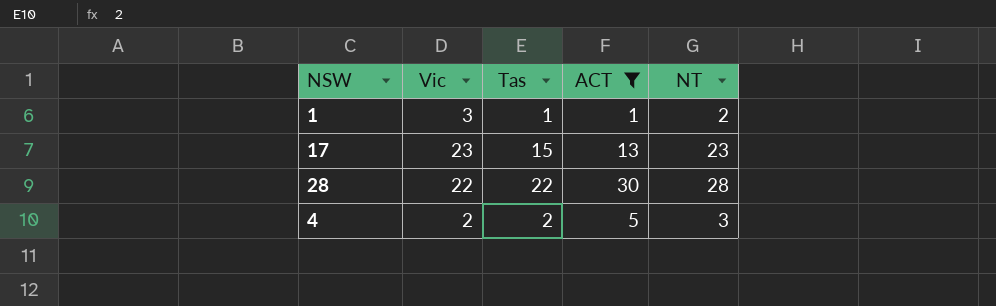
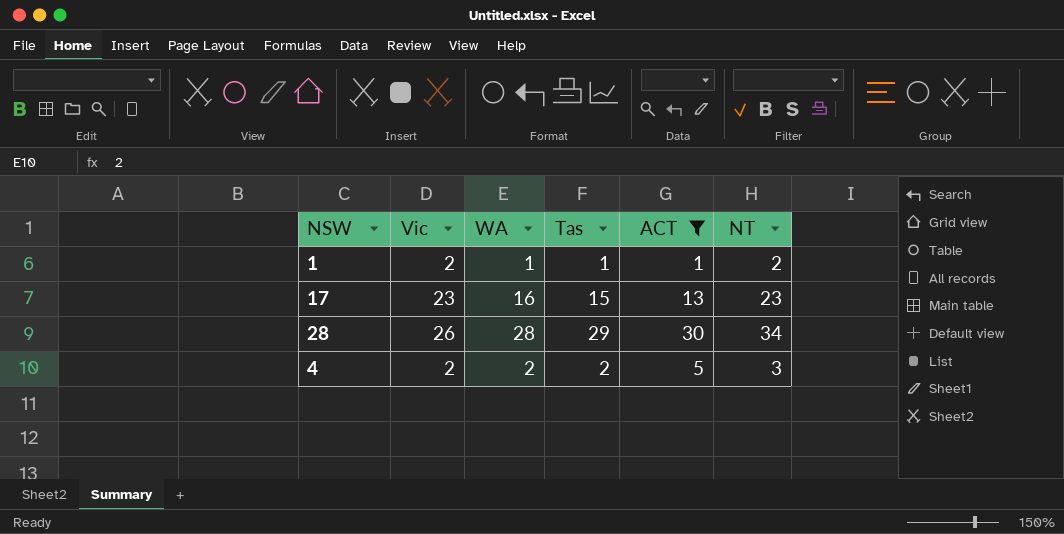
column WA | position: none -> 3
1 | Vic: 3 -> 2
28 | Vic: 22 -> 26
28 | Tas: 22 -> 29
28 | NT: 28 -> 34

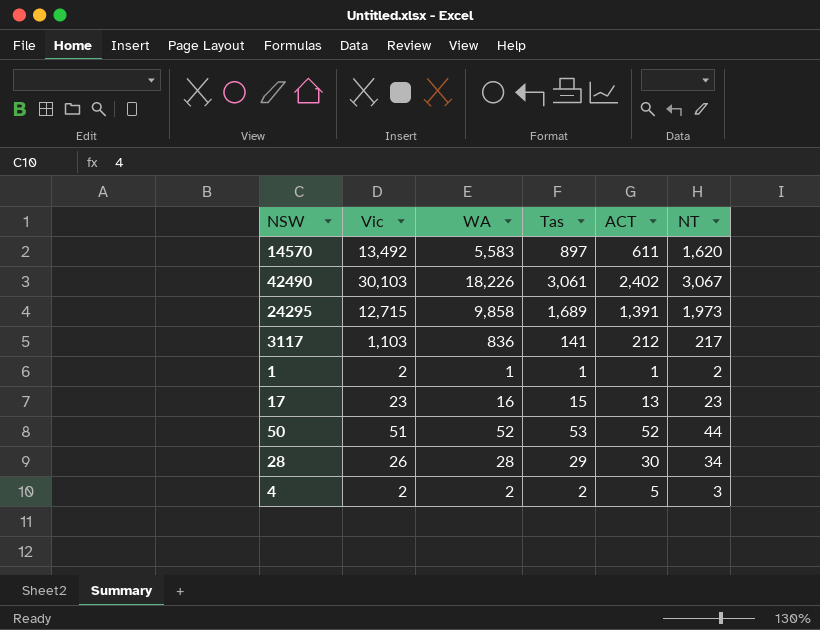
filter: ACT <= 30 -> none

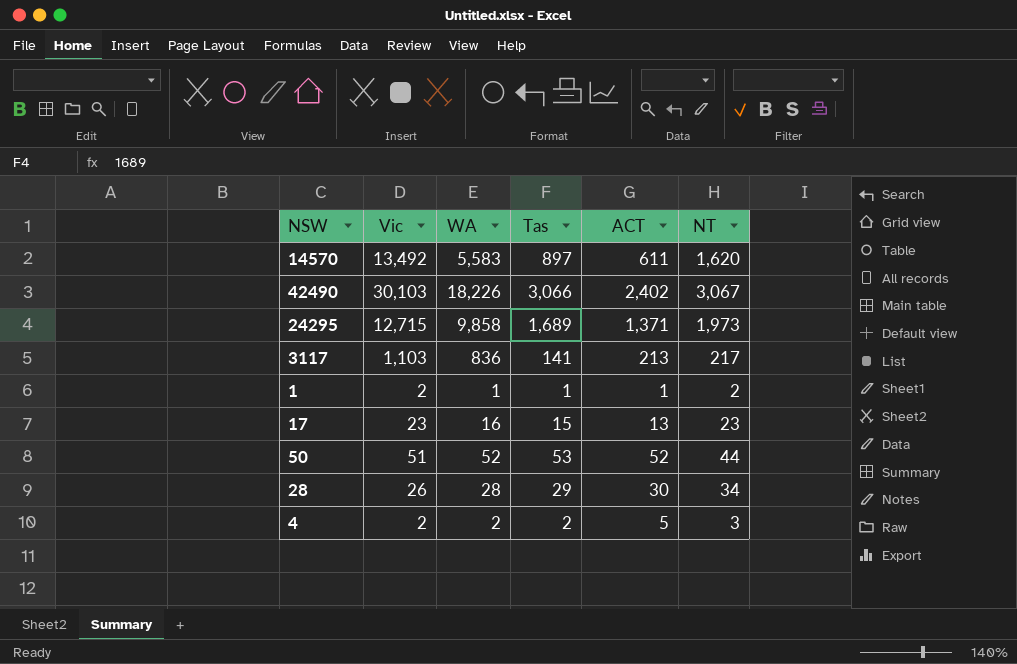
42490 | Tas: 3,061 -> 3,066
24295 | ACT: 1,391 -> 1,371
3117 | ACT: 212 -> 213

